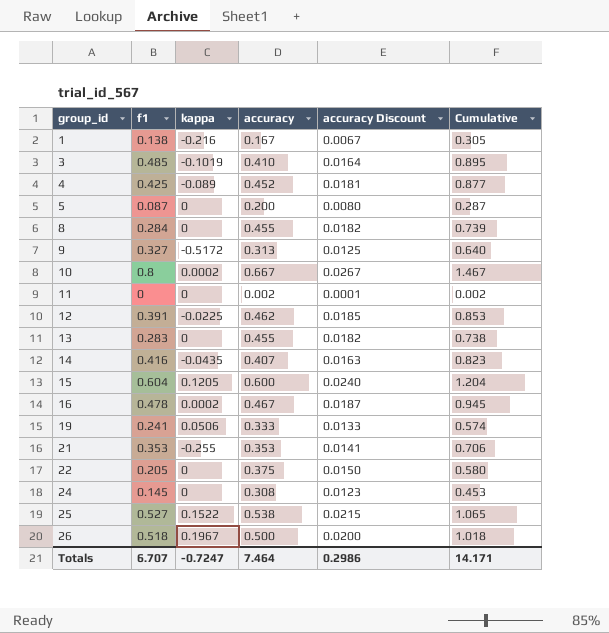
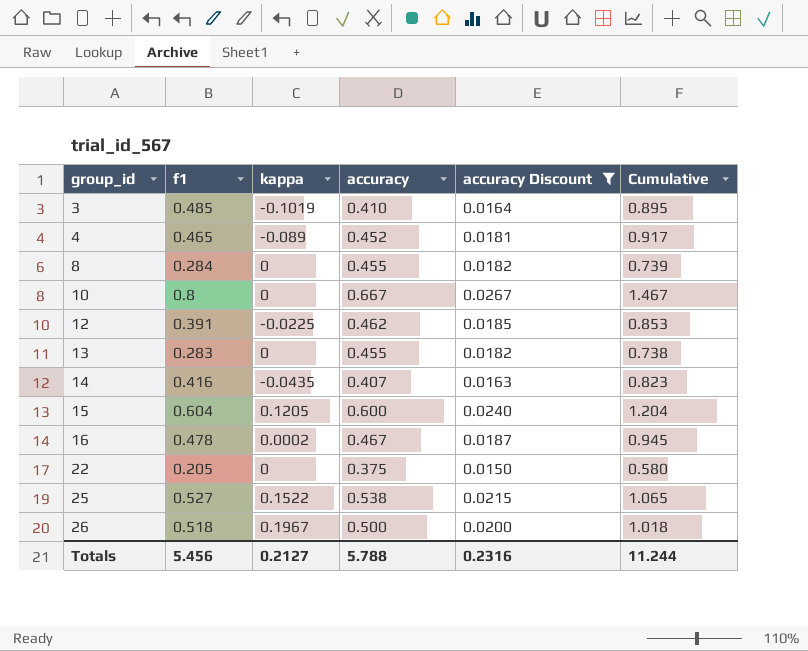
filter: none -> accuracy Discount >= 0.0150
4 | f1: 0.425 -> 0.465
4 | Cumulative: 0.877 -> 0.917
10 | kappa: 0.0002 -> 0
Totals | f1: 6.707 -> 5.456
Totals | kappa: -0.7247 -> 0.2127
Totals | accuracy: 7.464 -> 5.788
Totals | accuracy Discount: 0.2986 -> 0.2316
Totals | Cumulative: 14.171 -> 11.244

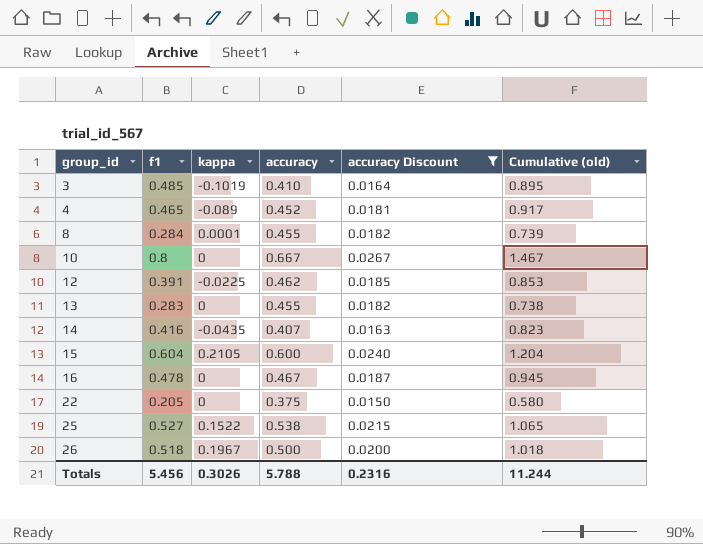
column name: Cumulative -> Cumulative (old)
8 | kappa: 0 -> 0.0001
15 | kappa: 0.1205 -> 0.2105
16 | kappa: 0.0002 -> 0
Totals | kappa: 0.2127 -> 0.3026

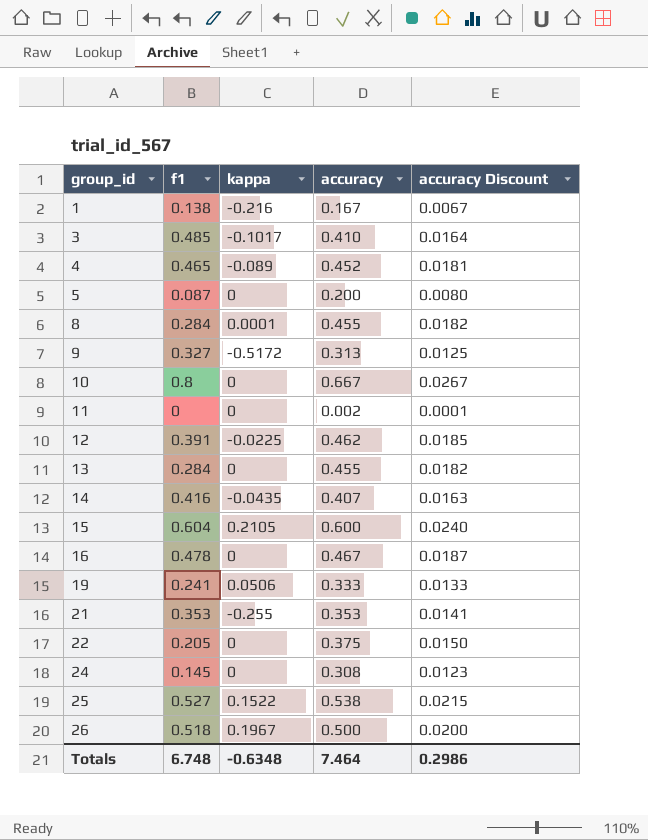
filter: accuracy Discount >= 0.0150 -> none
column Cumulative (old) | formula: [f1] + [accuracy] -> none
3 | kappa: -0.1019 -> -0.1017
13 | f1: 0.283 -> 0.284
Totals | f1: 5.456 -> 6.748
Totals | kappa: 0.3026 -> -0.6348
Totals | accuracy: 5.788 -> 7.464
Totals | accuracy Discount: 0.2316 -> 0.2986

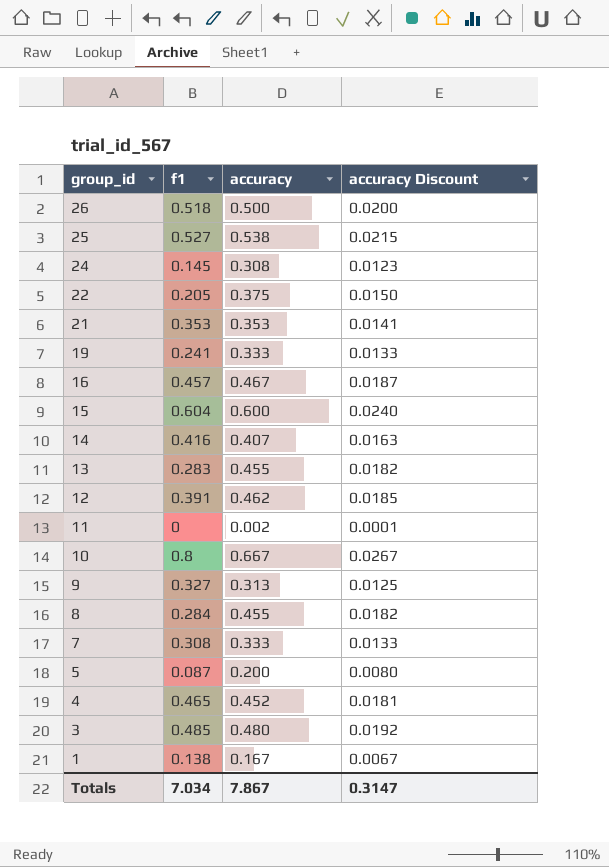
row order: group_id ascending -> group_id descending
column kappa | position: 3 -> none
16 | f1: 0.478 -> 0.457
13 | f1: 0.284 -> 0.283
row 7: none -> 0.308 | 0.333 | 0.0133
3 | accuracy: 0.410 -> 0.480
3 | accuracy Discount: 0.0164 -> 0.0192
Totals | f1: 6.748 -> 7.034
Totals | accuracy: 7.464 -> 7.867
Totals | accuracy Discount: 0.2986 -> 0.3147

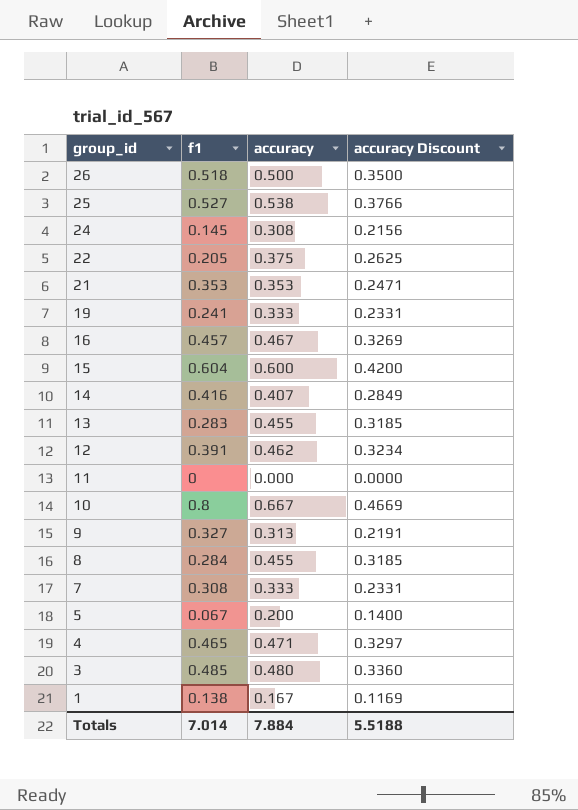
column accuracy Discount | formula: [accuracy] * 0.04 -> [accuracy] * 0.7
11 | accuracy: 0.002 -> 0.000
5 | f1: 0.087 -> 0.067
4 | accuracy: 0.452 -> 0.471
Totals | f1: 7.034 -> 7.014
Totals | accuracy: 7.867 -> 7.884
Totals | accuracy Discount: 0.3147 -> 5.5188

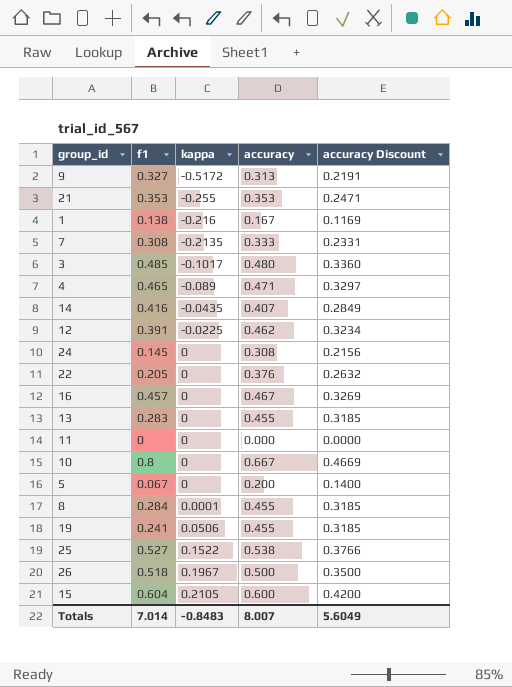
row order: group_id descending -> kappa ascending
column kappa | position: none -> 3
22 | accuracy: 0.375 -> 0.376
22 | accuracy Discount: 0.2625 -> 0.2632
19 | accuracy: 0.333 -> 0.455
19 | accuracy Discount: 0.2331 -> 0.3185
Totals | accuracy: 7.884 -> 8.007
Totals | accuracy Discount: 5.5188 -> 5.6049

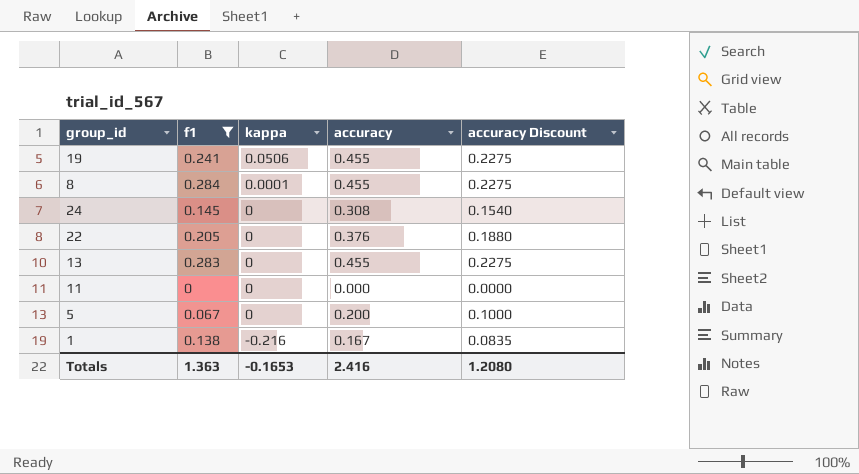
filter: none -> f1 <= 0.284
row order: kappa ascending -> kappa descending
column accuracy Discount | formula: [accuracy] * 0.7 -> [accuracy] * 0.5
Totals | f1: 7.014 -> 1.363
Totals | kappa: -0.8483 -> -0.1653
Totals | accuracy: 8.007 -> 2.416
Totals | accuracy Discount: 5.6049 -> 1.2080

